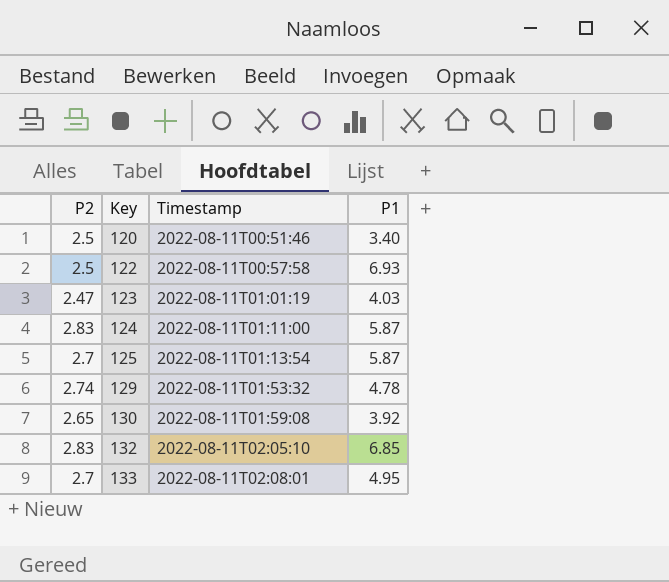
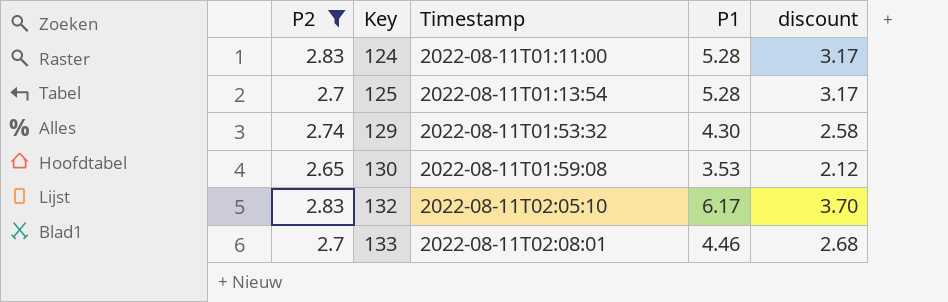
filter: none -> P2 >= 2.65
column discount | formula: none -> [P1] * 0.6
124 | P1: 5.87 -> 5.28
125 | P1: 5.87 -> 5.28
129 | P1: 4.78 -> 4.30
130 | P1: 3.92 -> 3.53
132 | P1: 6.85 -> 6.17
133 | P1: 4.95 -> 4.46

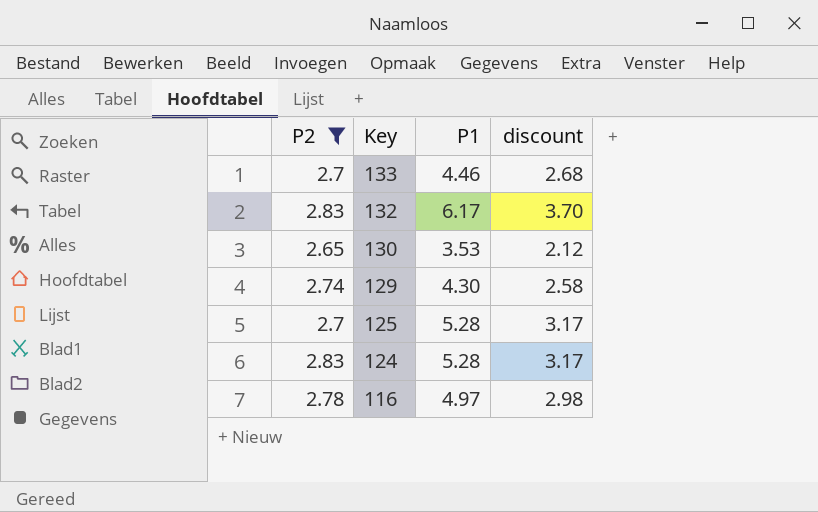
row order: Key ascending -> Key descending
column Timestamp | position: 3 -> none
row 116: none -> 2.78 | 4.97 | 2.98

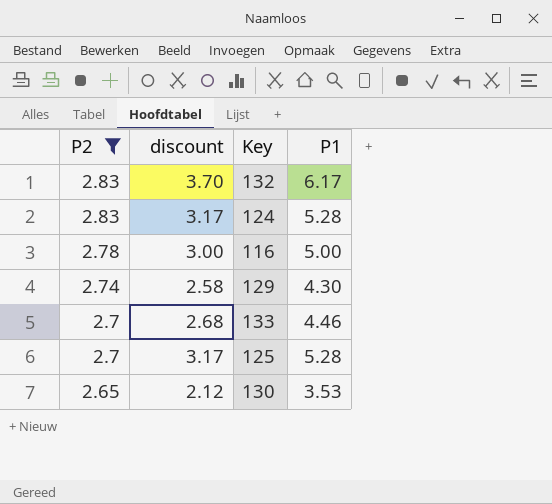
row order: Key descending -> P2 descending
column discount | position: 4 -> 2
116 | discount: 2.98 -> 3.00
116 | P1: 4.97 -> 5.00

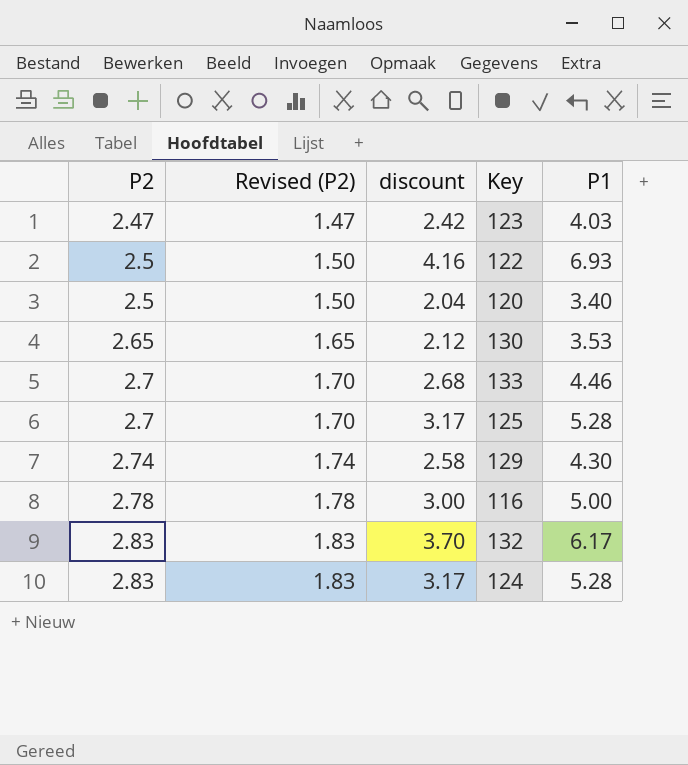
filter: P2 >= 2.65 -> none
row order: P2 descending -> P2 ascending
column Revised (P2) | formula: none -> [P2] - 1

